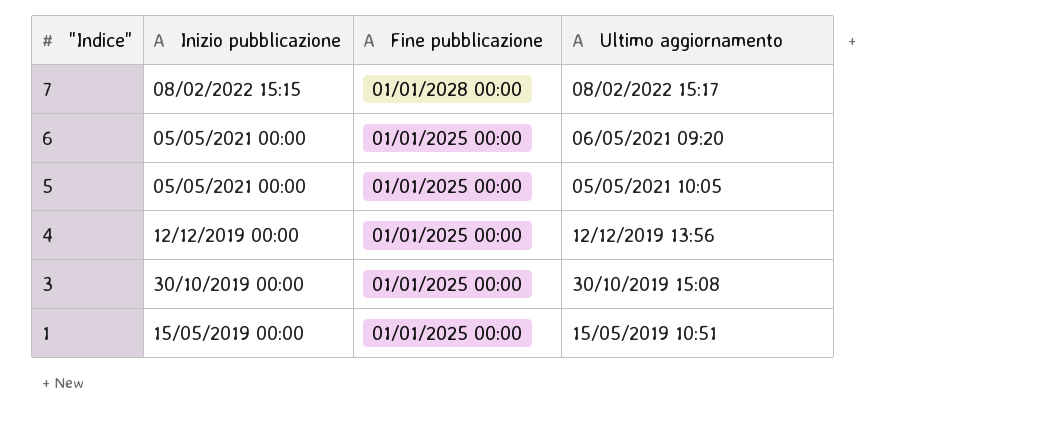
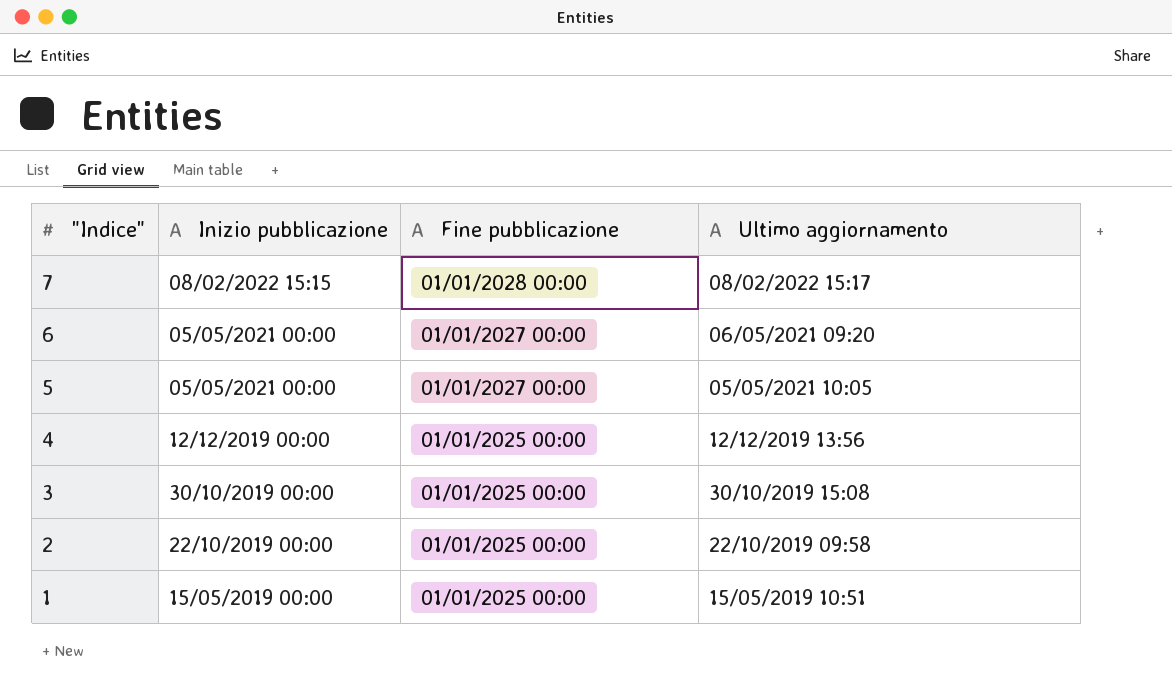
6 | Fine pubblicazione: 01/01/2025 00:00 -> 01/01/2027 00:00
5 | Fine pubblicazione: 01/01/2025 00:00 -> 01/01/2027 00:00
row 2: none -> 22/10/2019 00:00 | 01/01/2025 00:00 | 22/10/2019 09:58

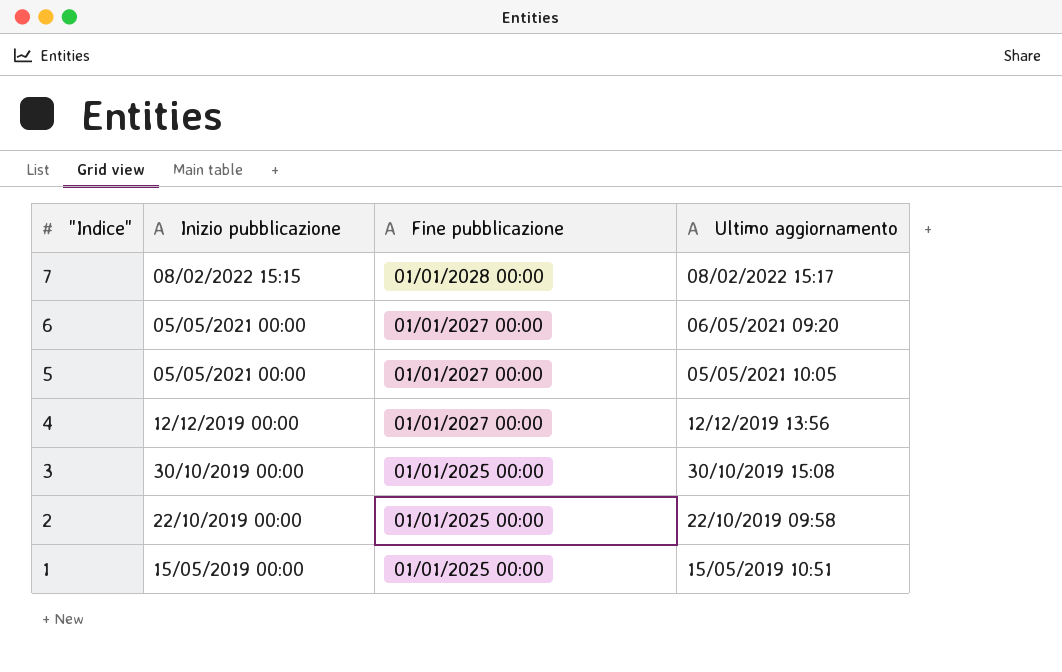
4 | Fine pubblicazione: 01/01/2025 00:00 -> 01/01/2027 00:00

